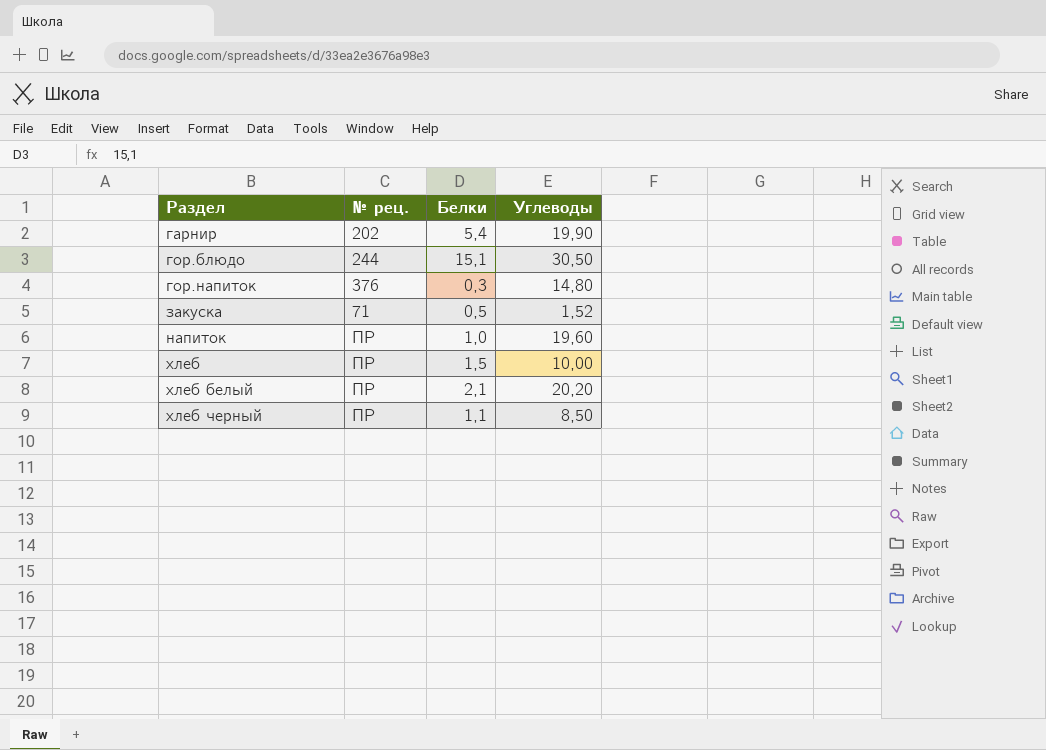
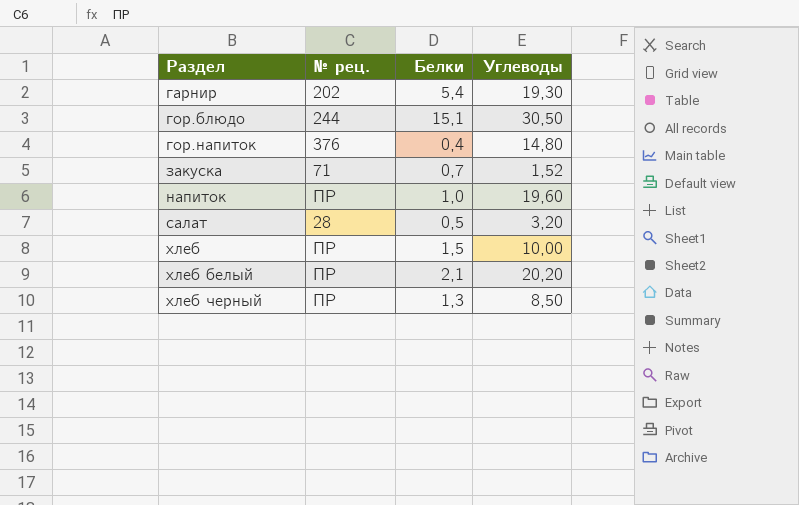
гарнир | Углеводы: 19,90 -> 19,30
гор.напиток | Белки: 0,3 -> 0,4
закуска | Белки: 0,5 -> 0,7
row салат: none -> 28 | 0,5 | 3,20
хлеб черный | Белки: 1,1 -> 1,3

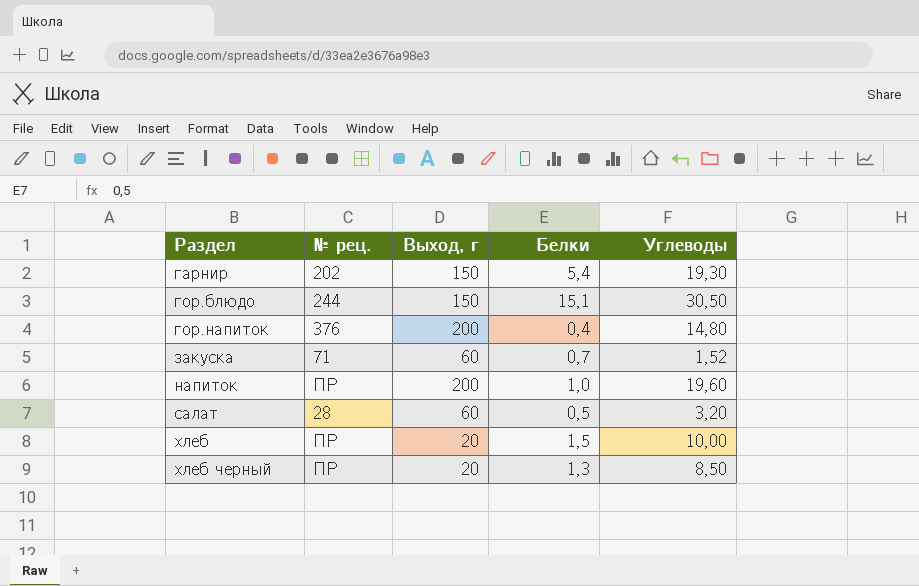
column Выход, г | position: none -> 3
row хлеб белый: ПР | 2,1 | 20,20 -> none

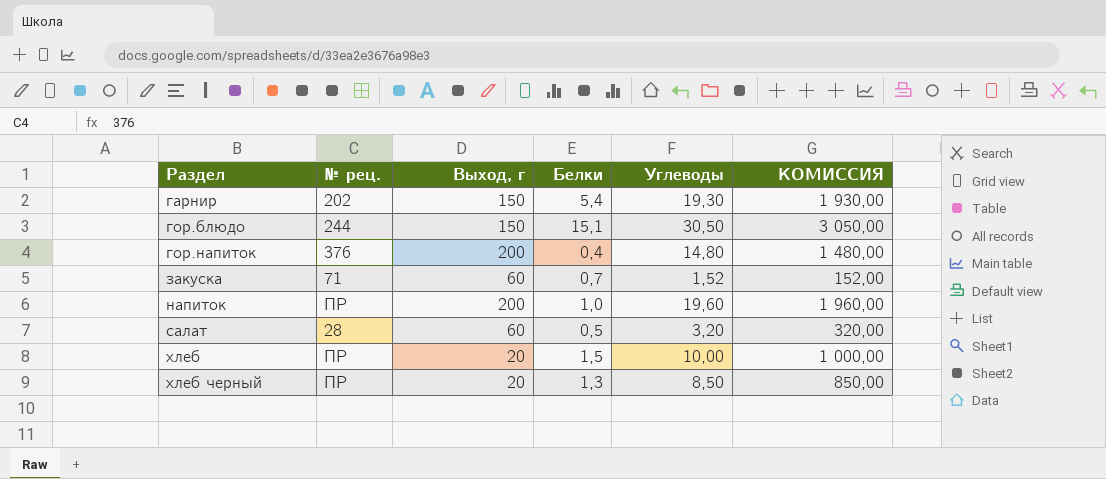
column КОМИССИЯ | formula: none -> [Углеводы] * 100

